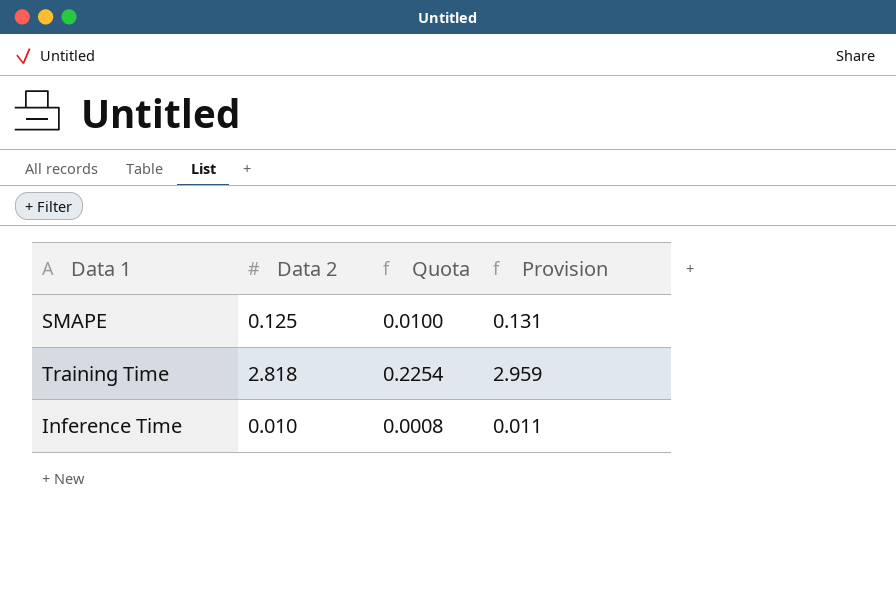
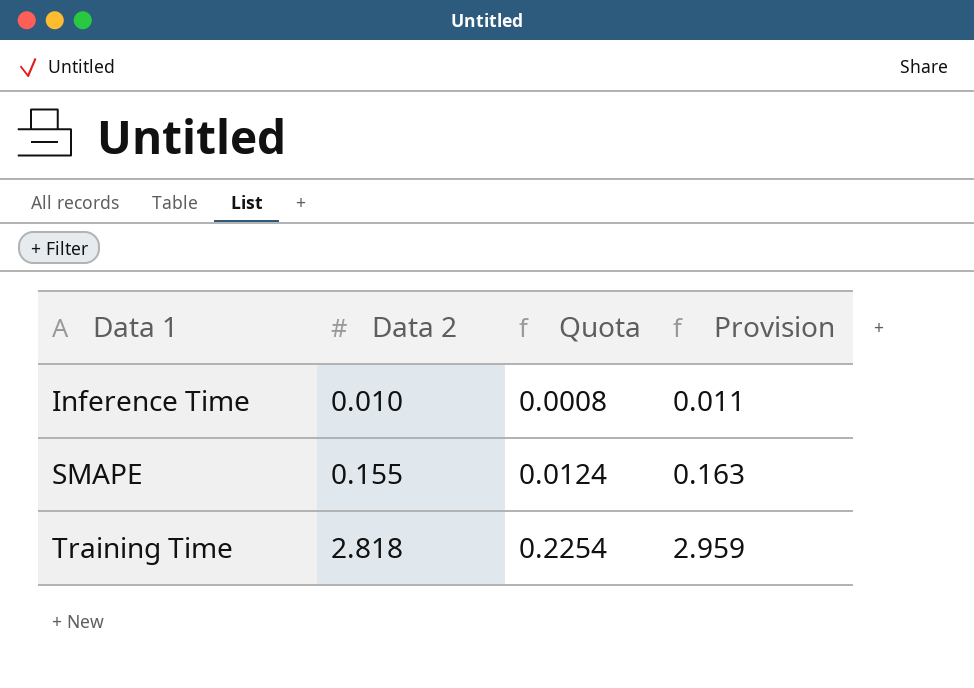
row order: none -> Data 1 ascending
SMAPE | Data 2: 0.125 -> 0.155
SMAPE | Quota: 0.0100 -> 0.0124
SMAPE | Provision: 0.131 -> 0.163

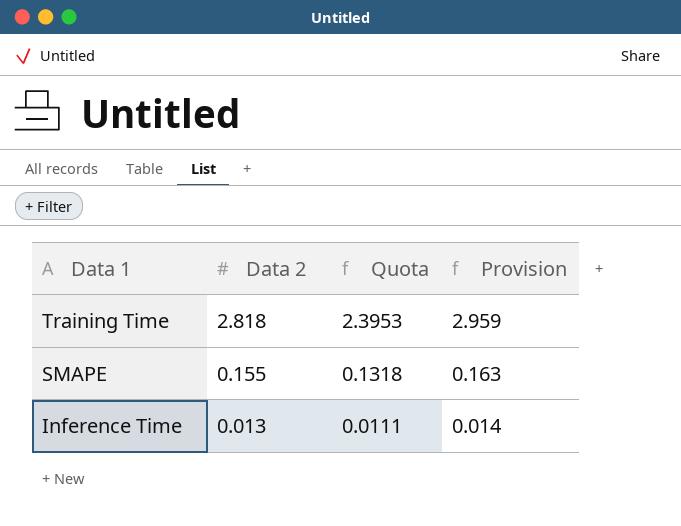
row order: Data 1 ascending -> Data 1 descending
column Quota | formula: [Data 2] * 0.08 -> [Data 2] * 0.85
Inference Time | Data 2: 0.010 -> 0.013
Inference Time | Provision: 0.011 -> 0.014

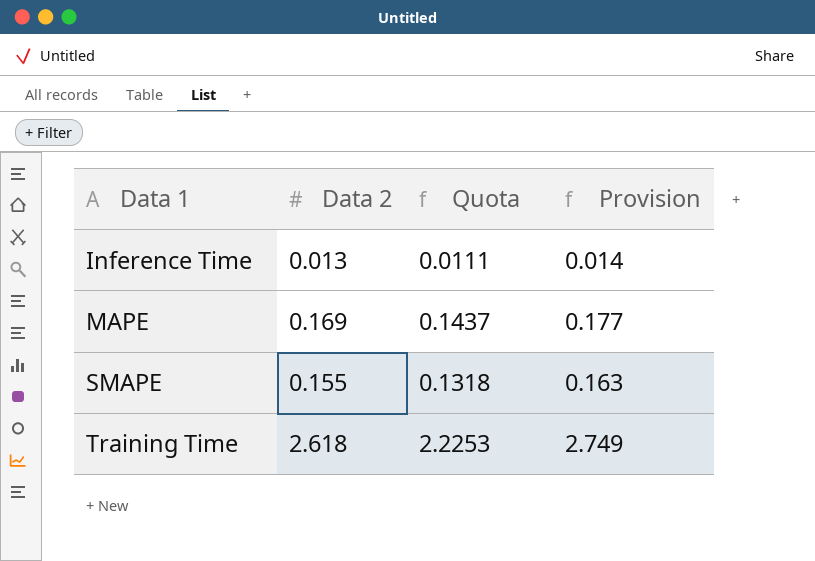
row order: Data 1 descending -> Data 1 ascending
row MAPE: none -> 0.169 | 0.1437 | 0.177
Training Time | Data 2: 2.818 -> 2.618
Training Time | Quota: 2.3953 -> 2.2253
Training Time | Provision: 2.959 -> 2.749

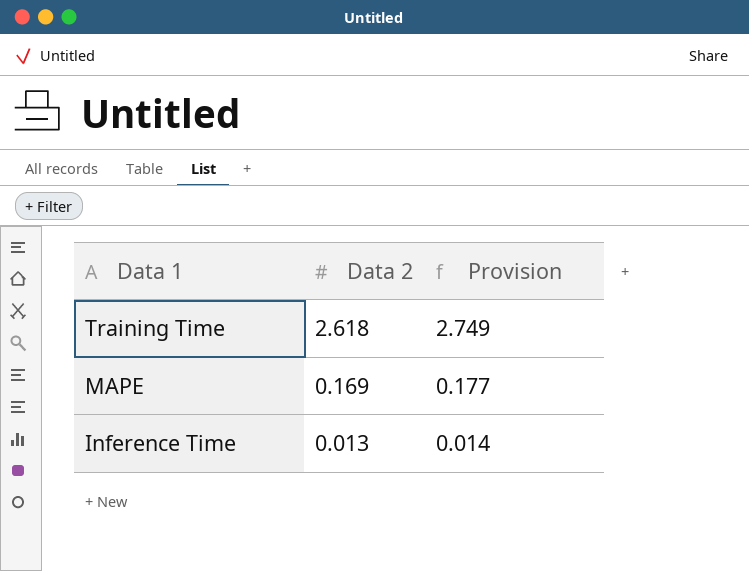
row order: Data 1 ascending -> Data 1 descending
column Quota | formula: [Data 2] * 0.85 -> none
row SMAPE: 0.155 | 0.1318 | 0.163 -> none

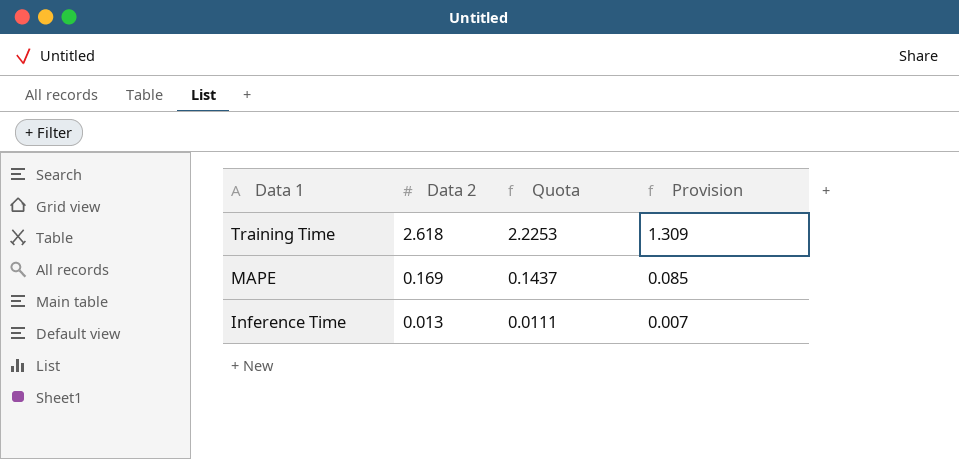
column Quota | formula: none -> [Data 2] * 0.85
column Provision | formula: [Data 2] * 1.05 -> [Data 2] * 0.5

